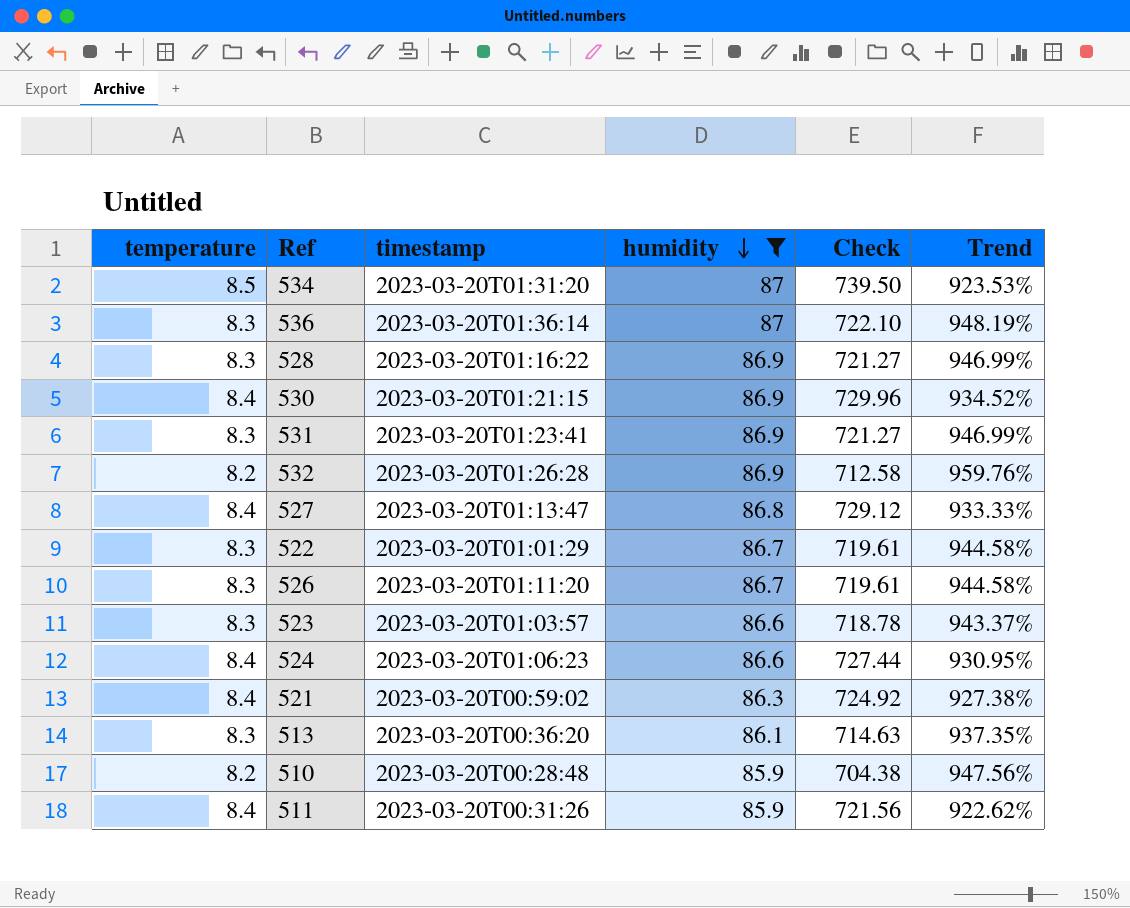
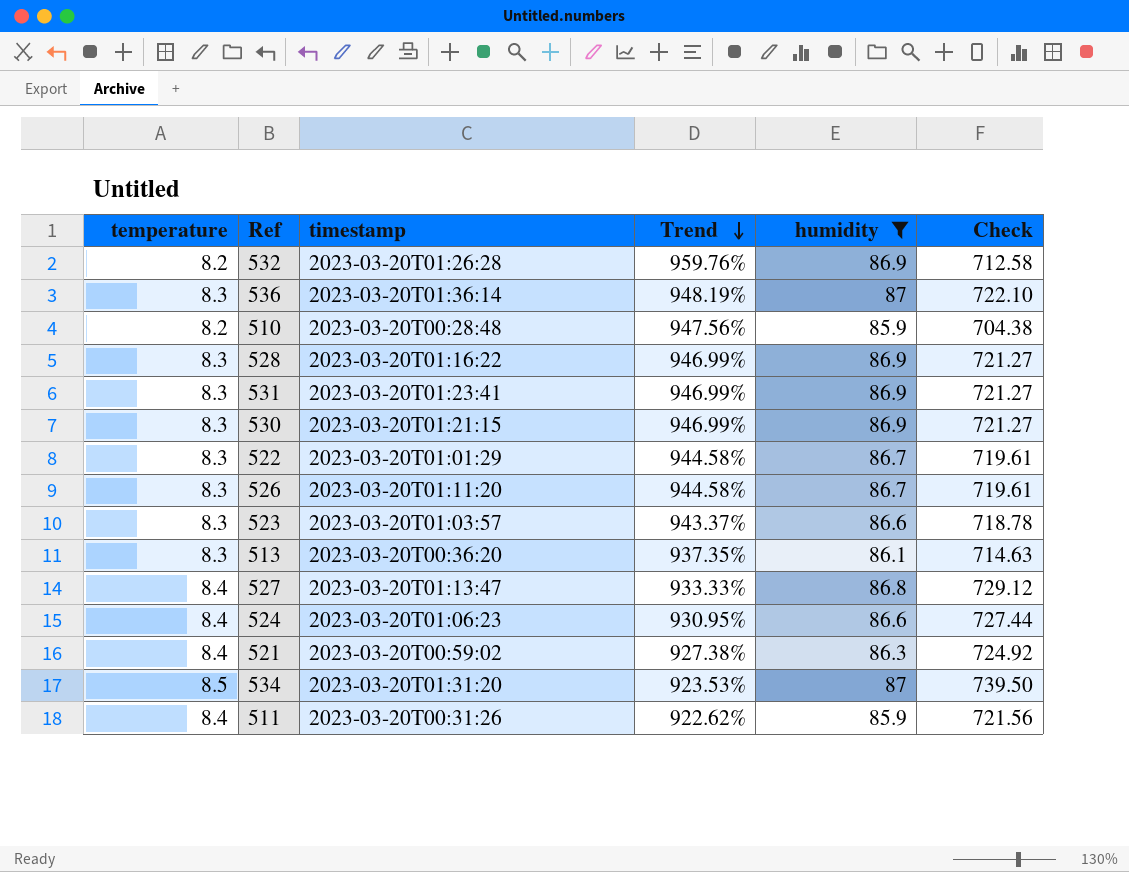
row order: humidity descending -> Trend descending
column Trend | position: 6 -> 4
530 | temperature: 8.4 -> 8.3
530 | Trend: 934.52% -> 946.99%
530 | Check: 729.96 -> 721.27

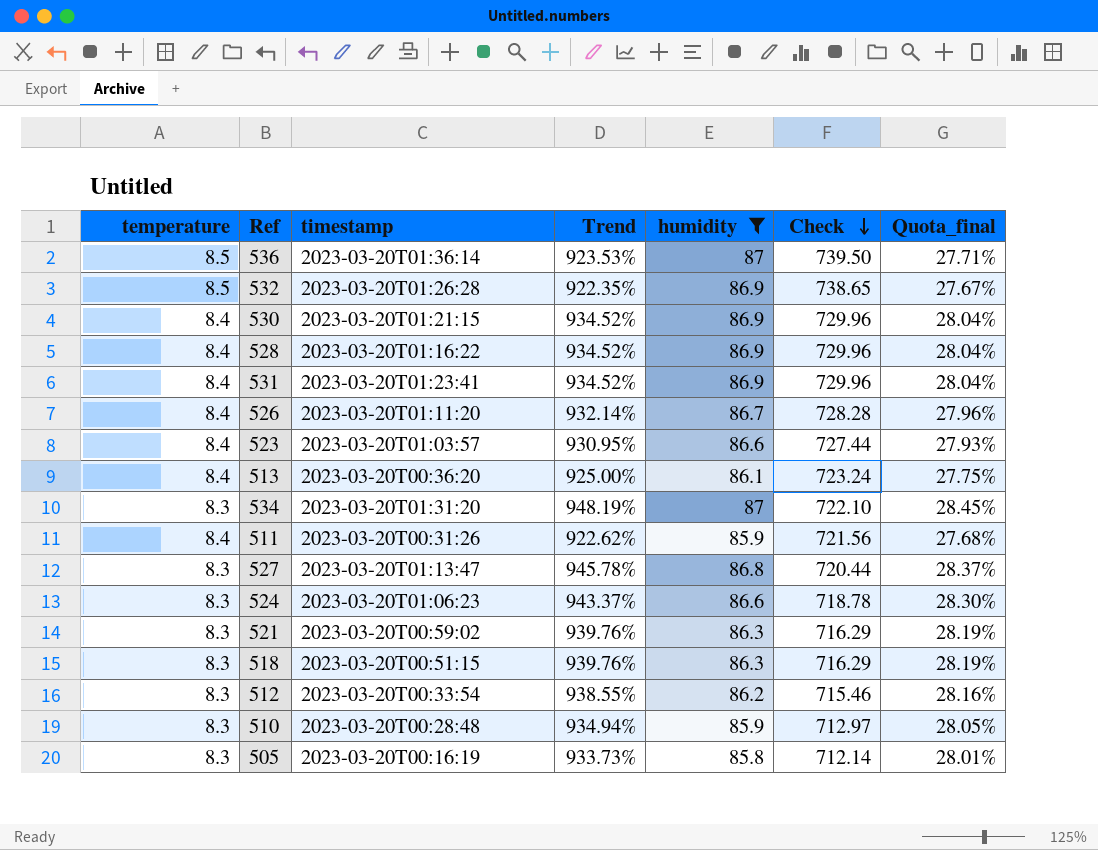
row order: Trend descending -> Check descending
column Quota_final | formula: none -> [Trend] * 0.03
row 522: 8.3 | 2023-03-20T01:01:29 | 944.58% | 86.7 | 719.61 -> none
536 | temperature: 8.3 -> 8.5
536 | Trend: 948.19% -> 923.53%
536 | Check: 722.10 -> 739.50
532 | temperature: 8.2 -> 8.5
532 | Trend: 959.76% -> 922.35%
532 | Check: 712.58 -> 738.65
530 | temperature: 8.3 -> 8.4
530 | Trend: 946.99% -> 934.52%
530 | Check: 721.27 -> 729.96
528 | temperature: 8.3 -> 8.4
528 | Trend: 946.99% -> 934.52%
528 | Check: 721.27 -> 729.96
531 | temperature: 8.3 -> 8.4
531 | Trend: 946.99% -> 934.52%
531 | Check: 721.27 -> 729.96
526 | temperature: 8.3 -> 8.4
526 | Trend: 944.58% -> 932.14%
526 | Check: 719.61 -> 728.28
523 | temperature: 8.3 -> 8.4
523 | Trend: 943.37% -> 930.95%
523 | Check: 718.78 -> 727.44
513 | temperature: 8.3 -> 8.4
513 | Trend: 937.35% -> 925.00%
513 | Check: 714.63 -> 723.24
534 | temperature: 8.5 -> 8.3
534 | Trend: 923.53% -> 948.19%
534 | Check: 739.50 -> 722.10
527 | temperature: 8.4 -> 8.3
527 | Trend: 933.33% -> 945.78%
527 | Check: 729.12 -> 720.44
524 | temperature: 8.4 -> 8.3
524 | Trend: 930.95% -> 943.37%
524 | Check: 727.44 -> 718.78
521 | temperature: 8.4 -> 8.3
521 | Trend: 927.38% -> 939.76%
521 | Check: 724.92 -> 716.29
row 518: none -> 8.3 | 2023-03-20T00:51:15 | 939.76% | 86.3 | 716.29 | 28.19%
row 512: none -> 8.3 | 2023-03-20T00:33:54 | 938.55% | 86.2 | 715.46 | 28.16%
510 | temperature: 8.2 -> 8.3
510 | Trend: 947.56% -> 934.94%
510 | Check: 704.38 -> 712.97
row 505: none -> 8.3 | 2023-03-20T00:16:19 | 933.73% | 85.8 | 712.14 | 28.01%

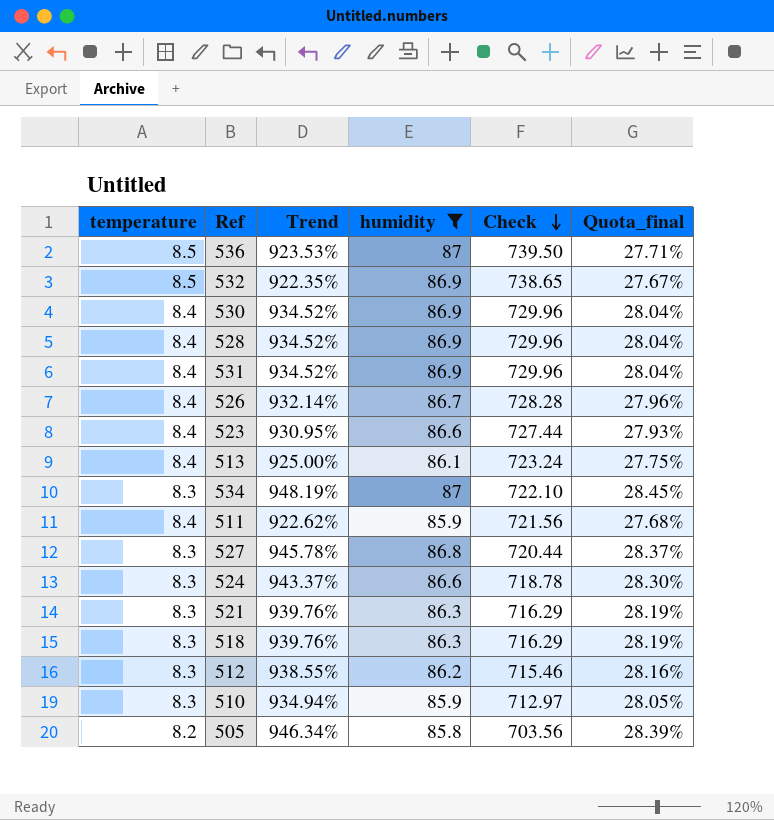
column timestamp | position: 3 -> none
505 | temperature: 8.3 -> 8.2
505 | Trend: 933.73% -> 946.34%
505 | Check: 712.14 -> 703.56
505 | Quota_final: 28.01% -> 28.39%

